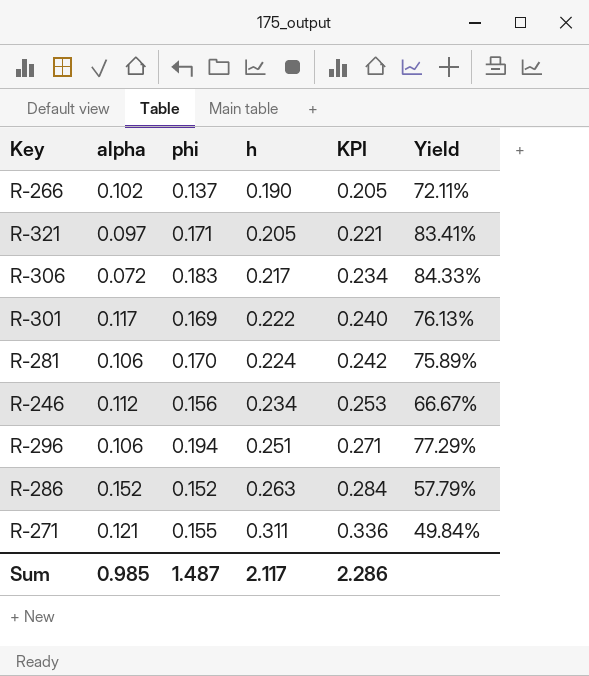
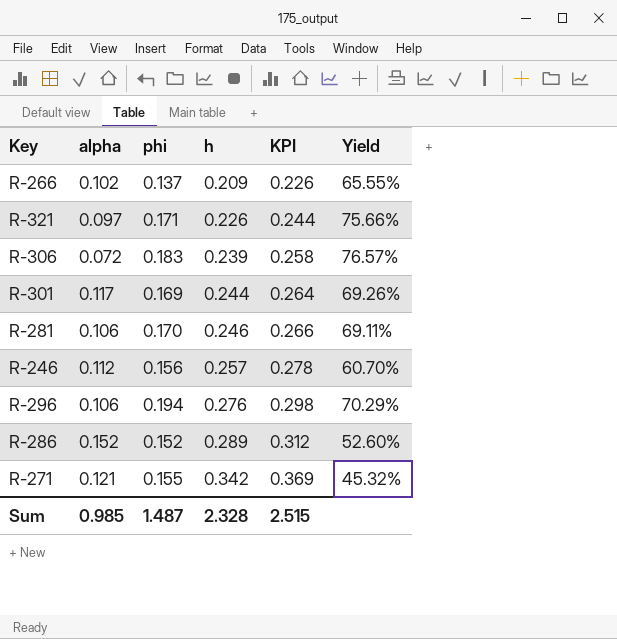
R-266 | h: 0.190 -> 0.209
R-266 | KPI: 0.205 -> 0.226
R-266 | Yield: 72.11% -> 65.55%
R-321 | h: 0.205 -> 0.226
R-321 | KPI: 0.221 -> 0.244
R-321 | Yield: 83.41% -> 75.66%
R-306 | h: 0.217 -> 0.239
R-306 | KPI: 0.234 -> 0.258
R-306 | Yield: 84.33% -> 76.57%
R-301 | h: 0.222 -> 0.244
R-301 | KPI: 0.240 -> 0.264
R-301 | Yield: 76.13% -> 69.26%
R-281 | h: 0.224 -> 0.246
R-281 | KPI: 0.242 -> 0.266
R-281 | Yield: 75.89% -> 69.11%
R-246 | h: 0.234 -> 0.257
R-246 | KPI: 0.253 -> 0.278
R-246 | Yield: 66.67% -> 60.70%
R-296 | h: 0.251 -> 0.276
R-296 | KPI: 0.271 -> 0.298
R-296 | Yield: 77.29% -> 70.29%
R-286 | h: 0.263 -> 0.289
R-286 | KPI: 0.284 -> 0.312
R-286 | Yield: 57.79% -> 52.60%
R-271 | h: 0.311 -> 0.342
R-271 | KPI: 0.336 -> 0.369
R-271 | Yield: 49.84% -> 45.32%
Sum | h: 2.117 -> 2.328
Sum | KPI: 2.286 -> 2.515

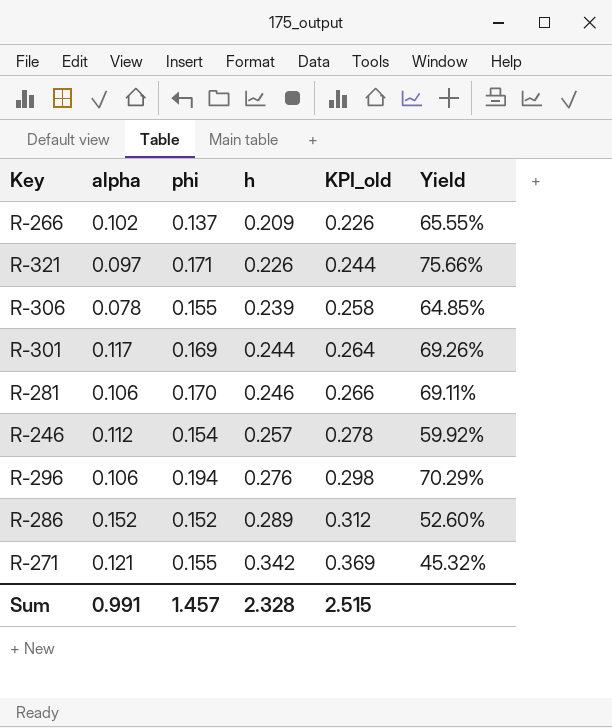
column name: KPI -> KPI_old
R-306 | alpha: 0.072 -> 0.078
R-306 | phi: 0.183 -> 0.155
R-306 | Yield: 76.57% -> 64.85%
R-246 | phi: 0.156 -> 0.154
R-246 | Yield: 60.70% -> 59.92%
Sum | alpha: 0.985 -> 0.991
Sum | phi: 1.487 -> 1.457

